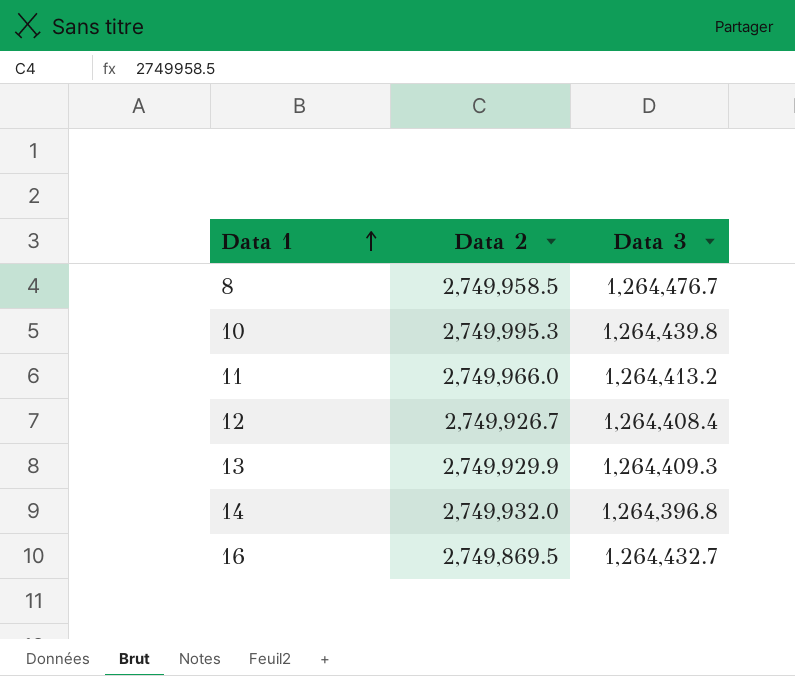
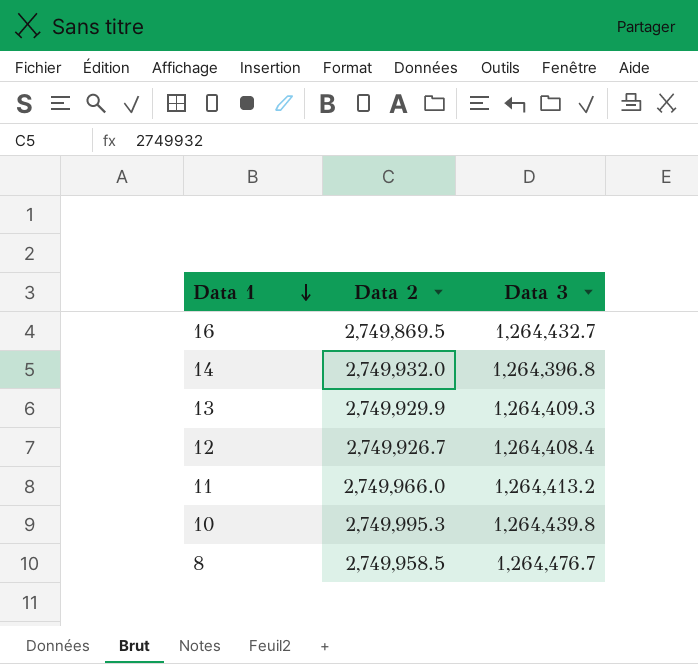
row order: Data 1 ascending -> Data 1 descending

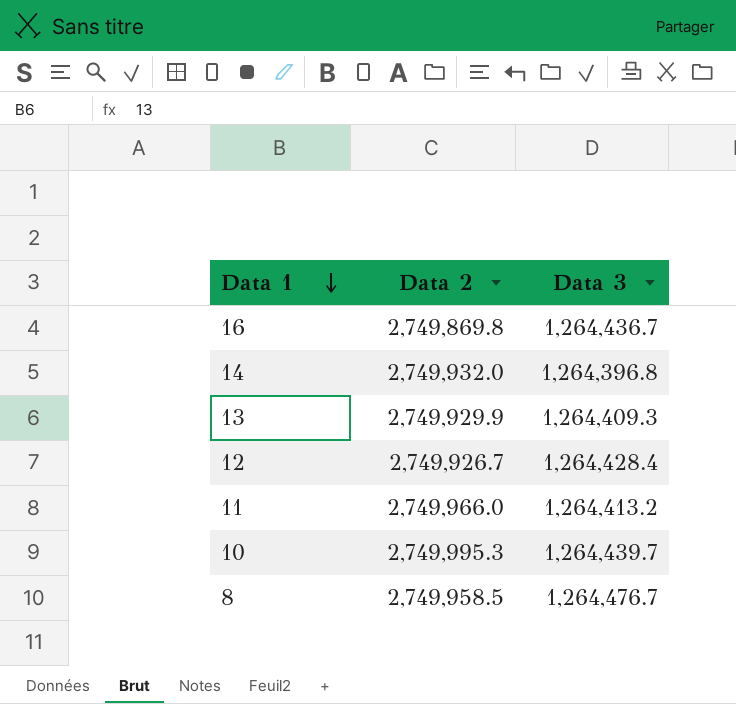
16 | Data 2: 2,749,869.5 -> 2,749,869.8
16 | Data 3: 1,264,432.7 -> 1,264,436.7
12 | Data 3: 1,264,408.4 -> 1,264,428.4
10 | Data 3: 1,264,439.8 -> 1,264,439.7

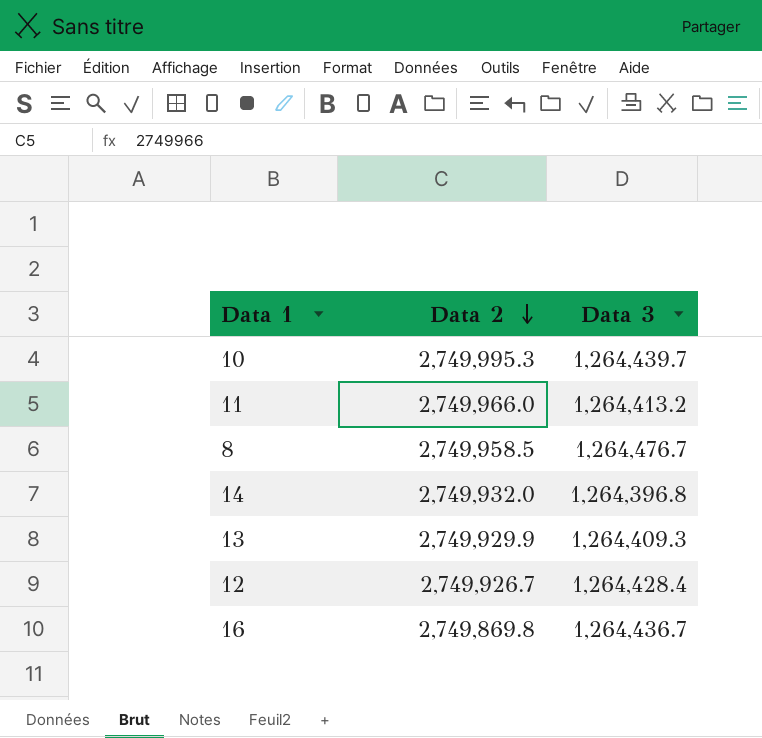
row order: Data 1 descending -> Data 2 descending

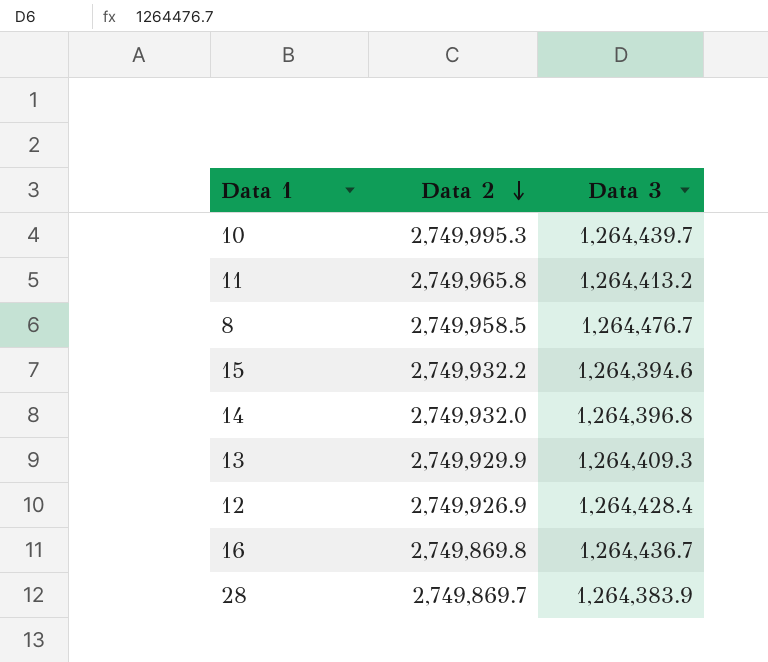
11 | Data 2: 2,749,966.0 -> 2,749,965.8
row 15: none -> 2,749,932.2 | 1,264,394.6
12 | Data 2: 2,749,926.7 -> 2,749,926.9
row 28: none -> 2,749,869.7 | 1,264,383.9

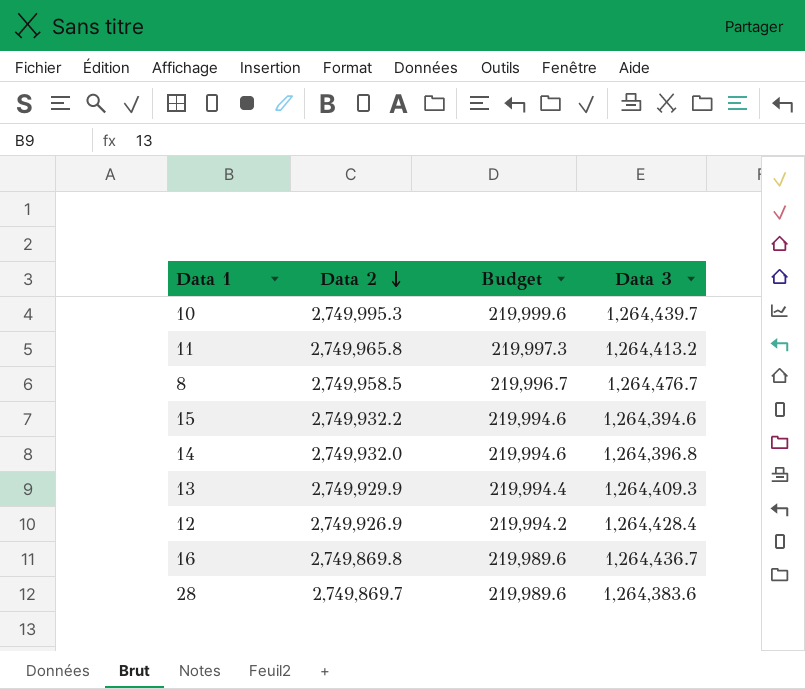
column Budget | formula: none -> [Data 2] * 0.08
28 | Data 3: 1,264,383.9 -> 1,264,383.6

